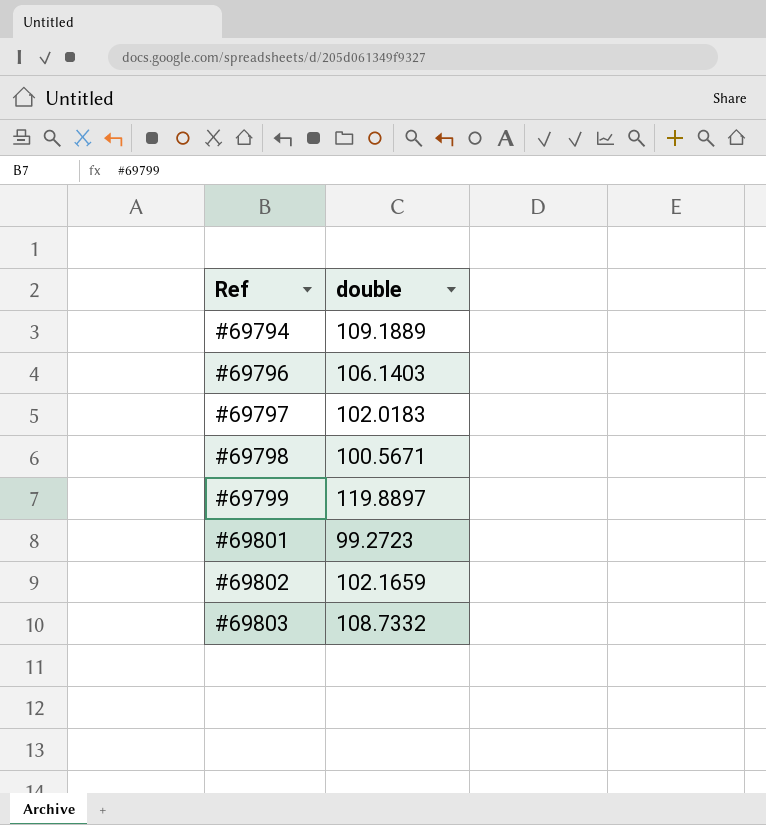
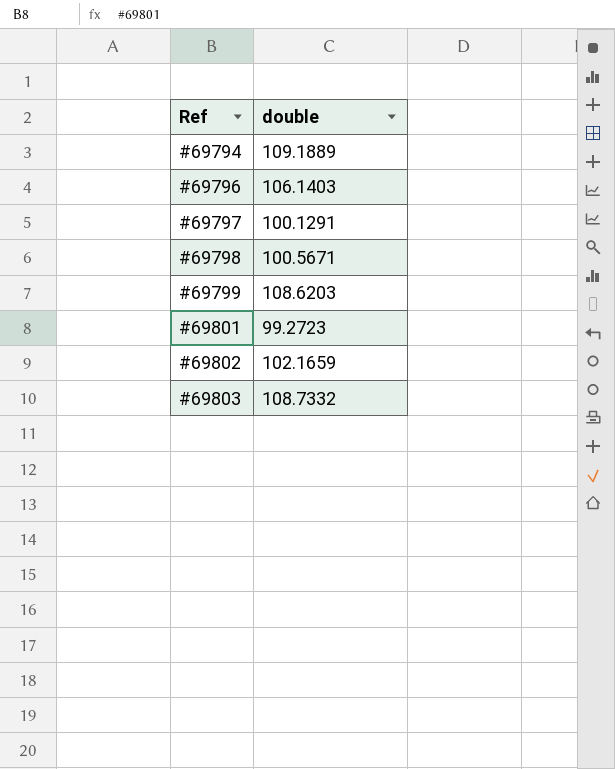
#69797 | double: 102.0183 -> 100.1291
#69799 | double: 119.8897 -> 108.6203

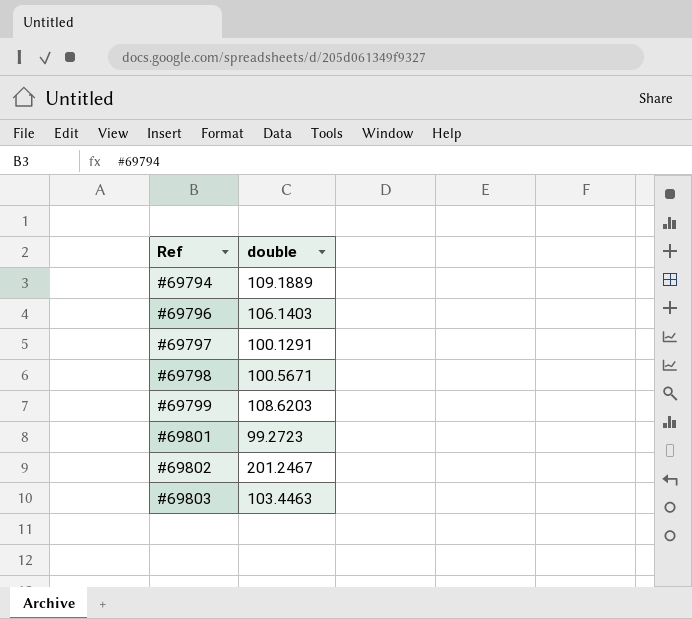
#69802 | double: 102.1659 -> 201.2467
#69803 | double: 108.7332 -> 103.4463

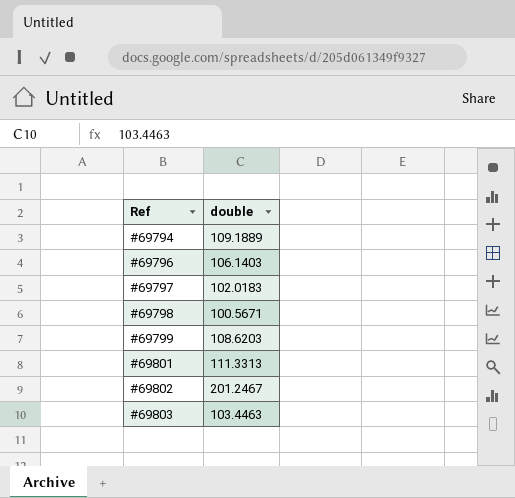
#69797 | double: 100.1291 -> 102.0183
#69801 | double: 99.2723 -> 111.3313

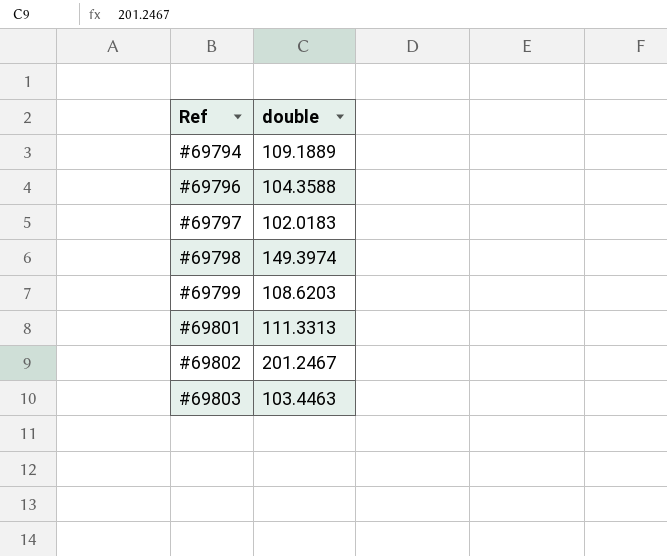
#69796 | double: 106.1403 -> 104.3588
#69798 | double: 100.5671 -> 149.3974

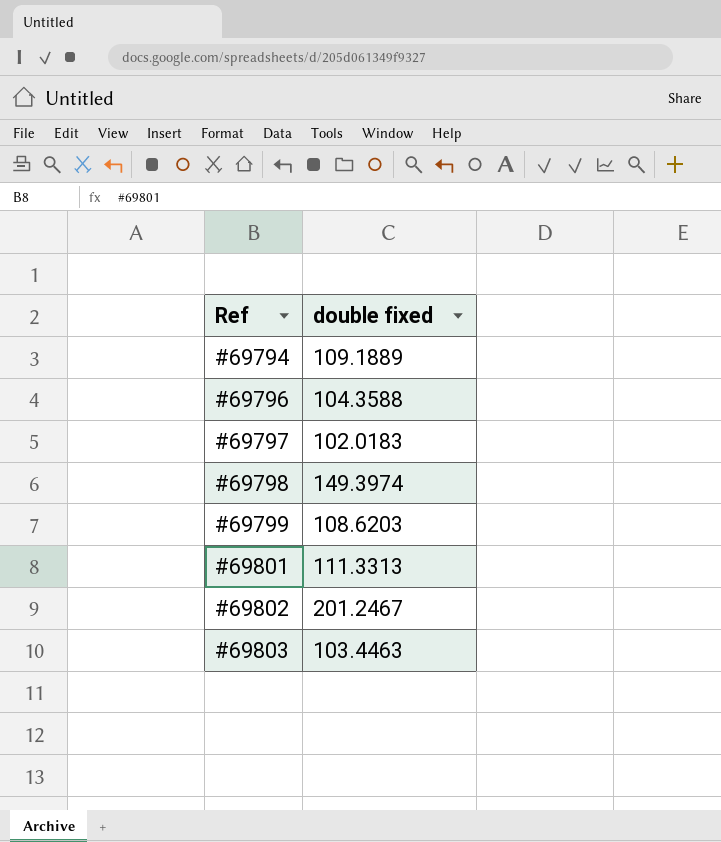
column name: double -> double fixed

